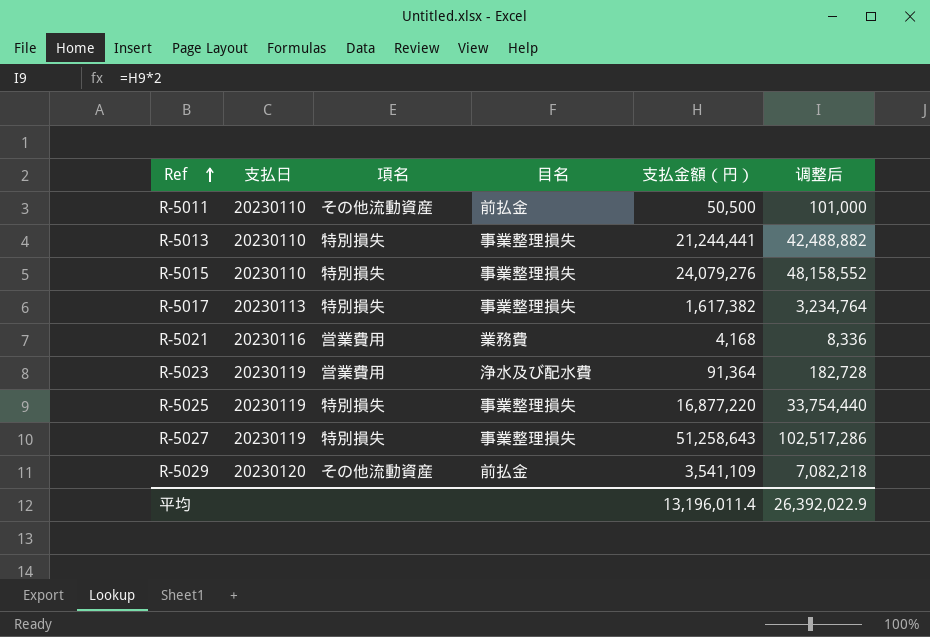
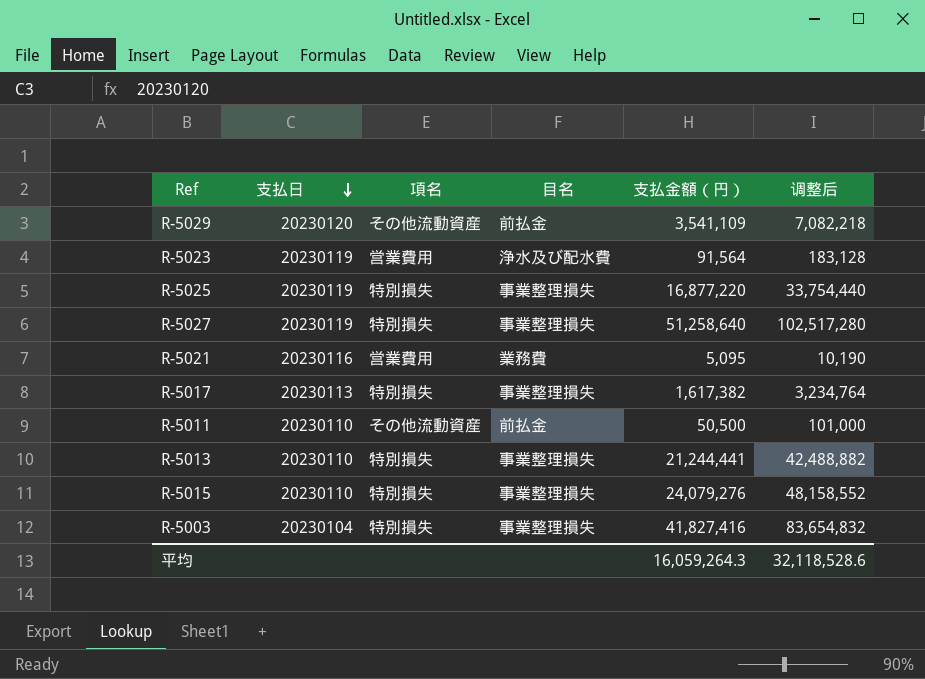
row order: Ref ascending -> 支払日 descending
R-5023 | 支払金額（円）: 91,364 -> 91,564
R-5023 | 调整后: 182,728 -> 183,128
R-5027 | 支払金額（円）: 51,258,643 -> 51,258,640
R-5027 | 调整后: 102,517,286 -> 102,517,280
R-5021 | 支払金額（円）: 4,168 -> 5,095
R-5021 | 调整后: 8,336 -> 10,190
row R-5003: none -> 20230104 | 特別損失 | 事業整理損失 | 41,827,416 | 83,654,832
平均 | 支払金額（円）: 13,196,011.4 -> 16,059,264.3
平均 | 调整后: 26,392,022.9 -> 32,118,528.6

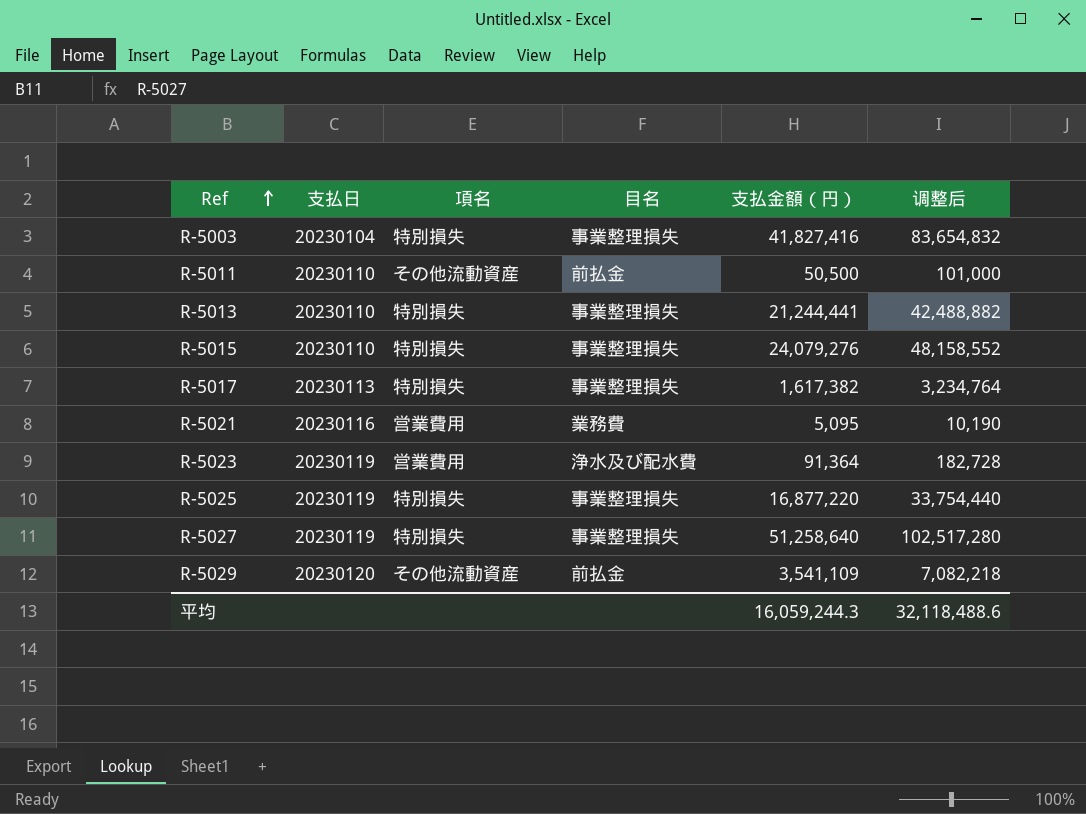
row order: 支払日 descending -> Ref ascending
R-5023 | 支払金額（円）: 91,564 -> 91,364
R-5023 | 调整后: 183,128 -> 182,728
平均 | 支払金額（円）: 16,059,264.3 -> 16,059,244.3
平均 | 调整后: 32,118,528.6 -> 32,118,488.6

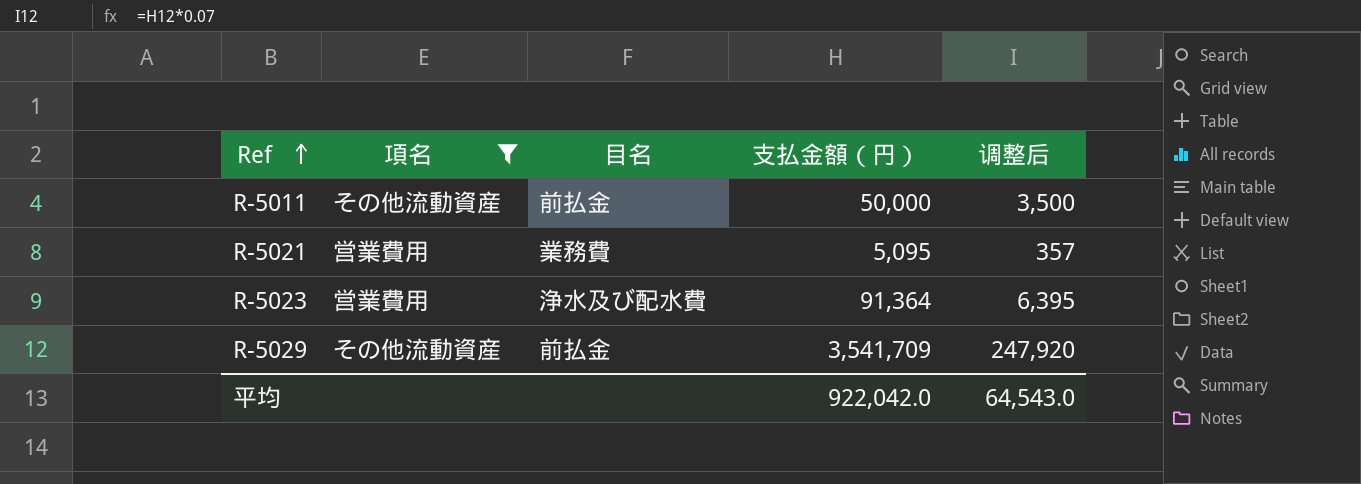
filter: none -> 項名 != 特別損失
column 支払日 | position: 2 -> none
column 调整后 | formula: [支払金額（円）] * 2 -> [支払金額（円）] * 0.07
R-5011 | 支払金額（円）: 50,500 -> 50,000
R-5029 | 支払金額（円）: 3,541,109 -> 3,541,709
平均 | 支払金額（円）: 16,059,244.3 -> 922,042.0
平均 | 调整后: 32,118,488.6 -> 64,543.0

